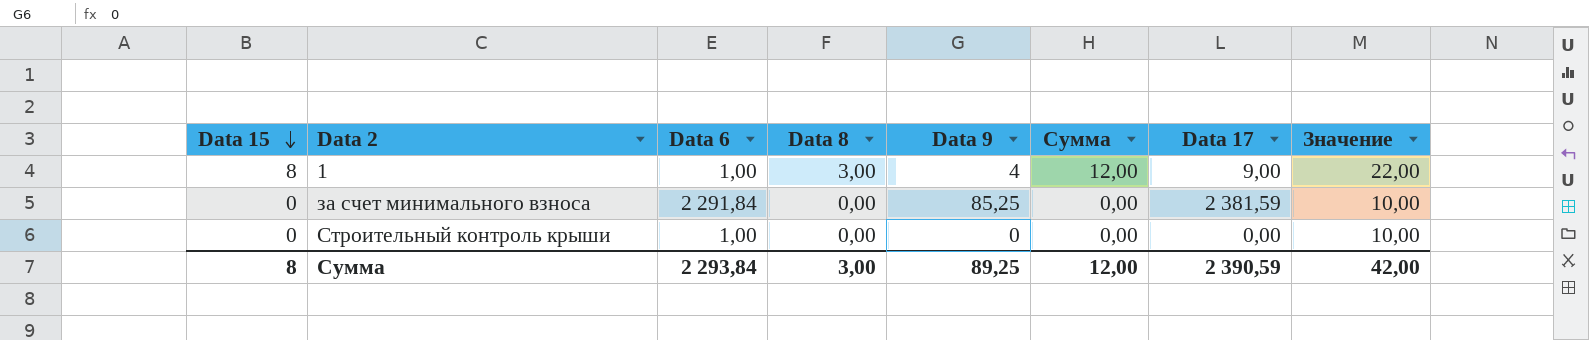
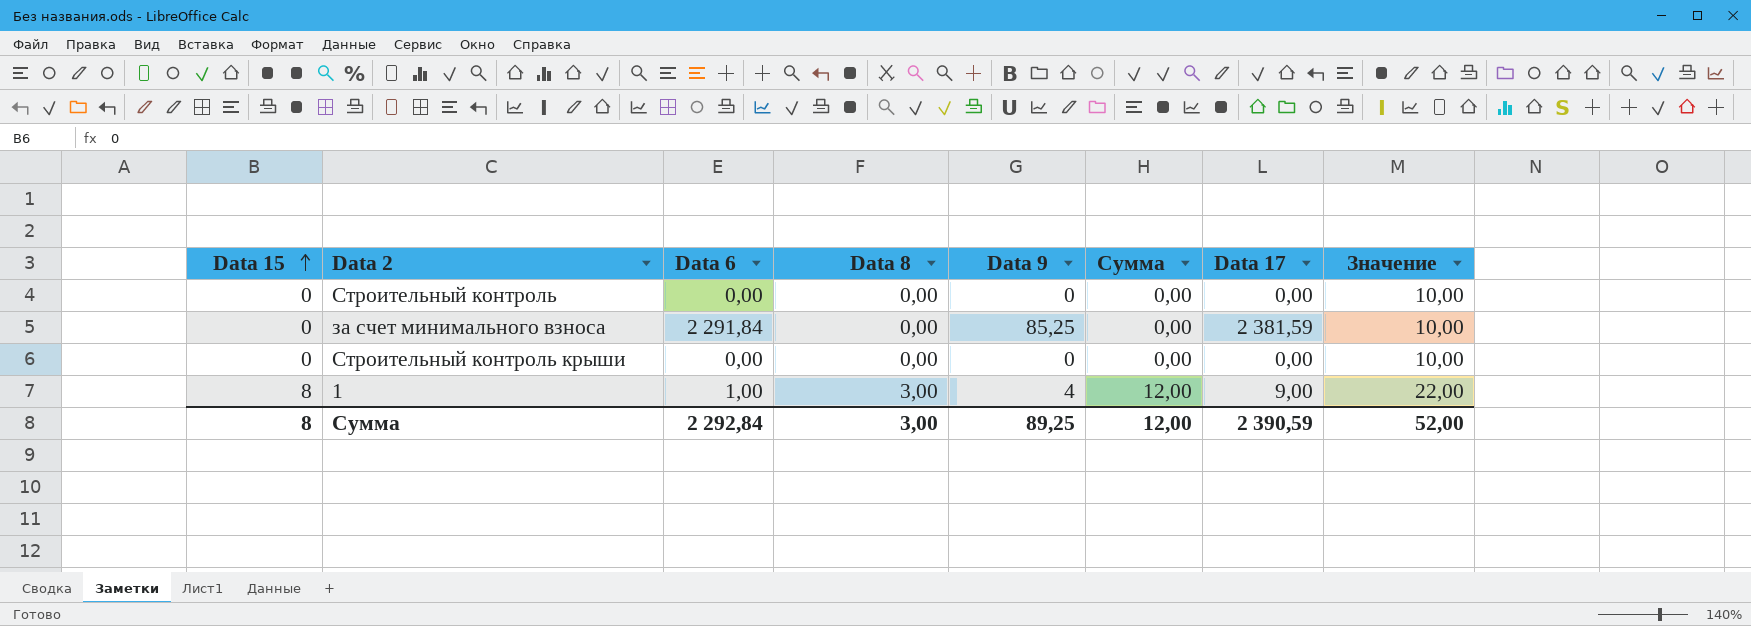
row order: Data 15 descending -> Data 15 ascending
row Строительный контроль: none -> 0 | 0,00 | 0,00 | 0 | 0,00 | 0,00 | 10,00
Строительный контроль крыши | Data 6: 1,00 -> 0,00
Сумма | Data 6: 2 293,84 -> 2 292,84
Сумма | Значение: 42,00 -> 52,00

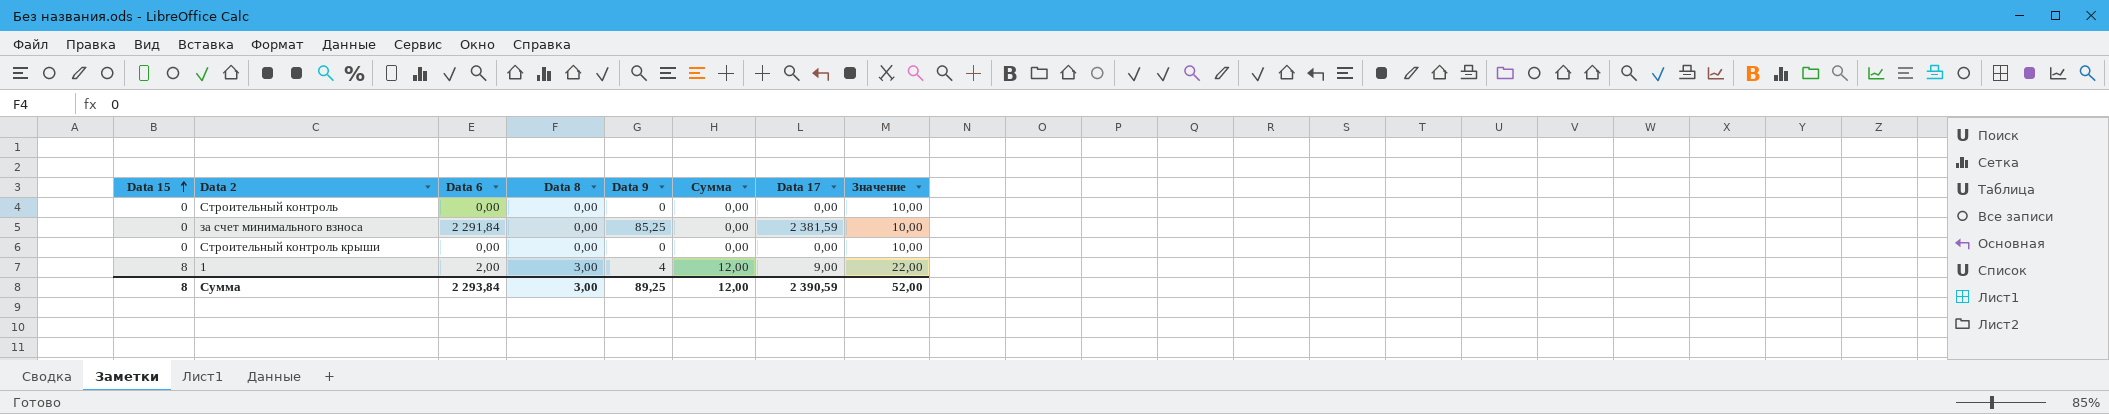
1 | Data 6: 1,00 -> 2,00
Сумма | Data 6: 2 292,84 -> 2 293,84

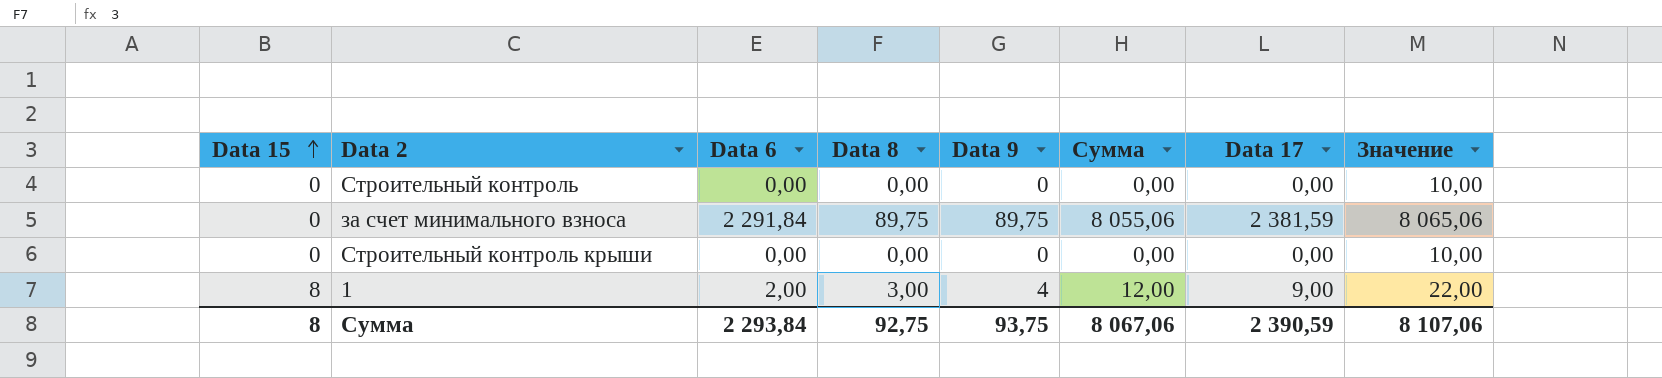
за счет минимального взноса | Data 8: 0,00 -> 89,75
за счет минимального взноса | Data 9: 85,25 -> 89,75
за счет минимального взноса | Сумма: 0,00 -> 8 055,06
за счет минимального взноса | Значение: 10,00 -> 8 065,06
Сумма | Data 8: 3,00 -> 92,75
Сумма | Data 9: 89,25 -> 93,75
Сумма | Сумма: 12,00 -> 8 067,06
Сумма | Значение: 52,00 -> 8 107,06

